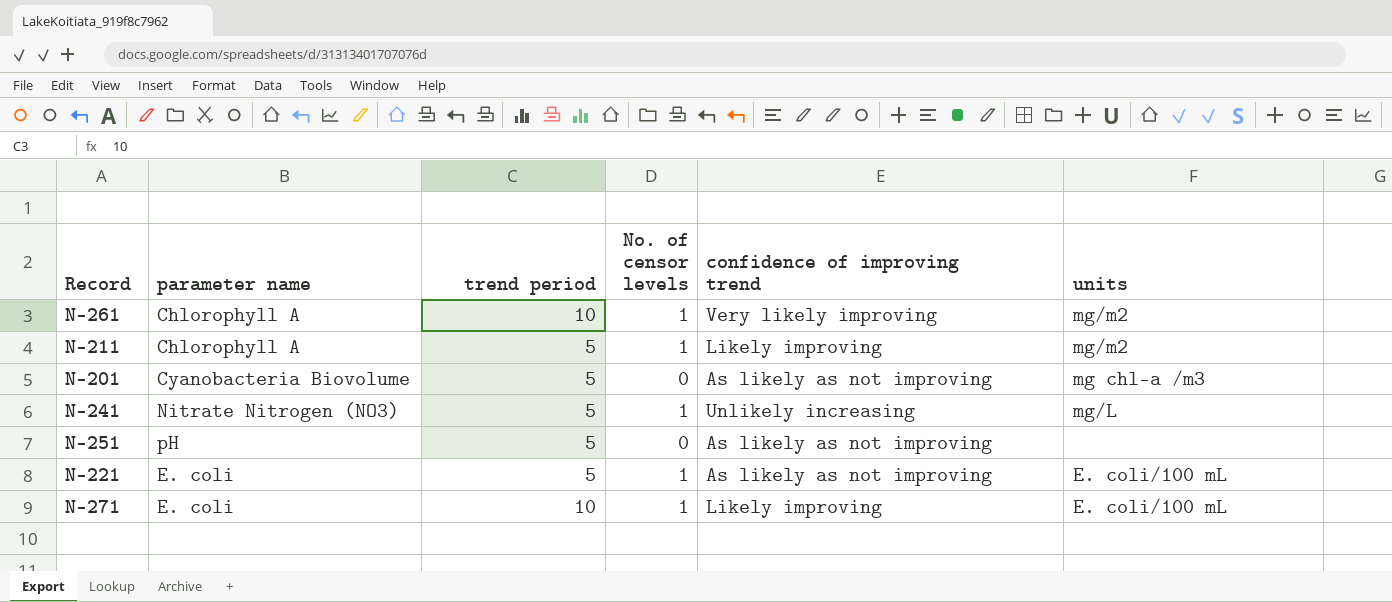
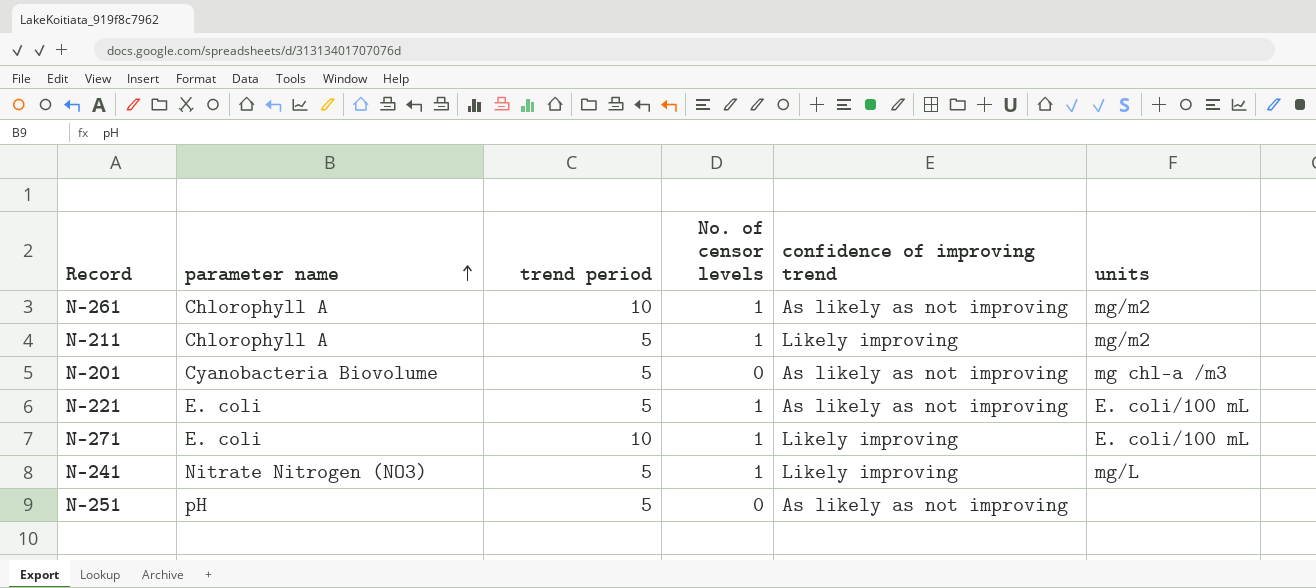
row order: none -> parameter name ascending
N-261 | confidence of improving trend: Very likely improving -> As likely as not improving
N-241 | confidence of improving trend: Unlikely increasing -> Likely improving

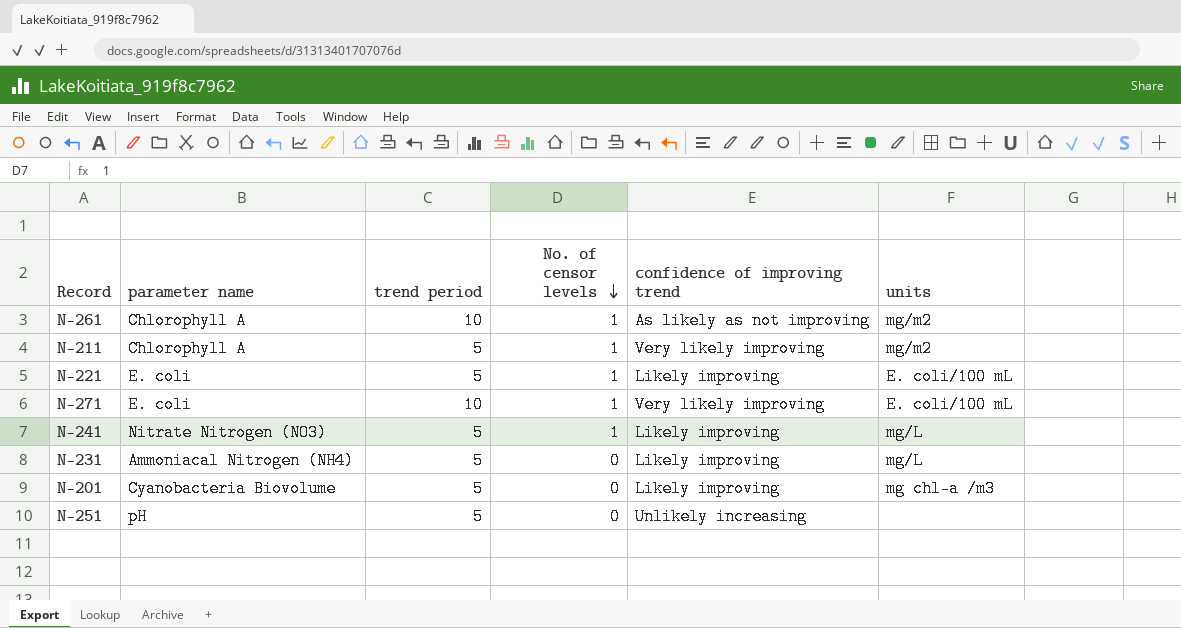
row order: parameter name ascending -> No. of censor levels descending
N-211 | confidence of improving trend: Likely improving -> Very likely improving
N-221 | confidence of improving trend: As likely as not improving -> Likely improving
N-271 | confidence of improving trend: Likely improving -> Very likely improving
row N-231: none -> Ammoniacal Nitrogen (NH4) | 5 | 0 | Likely improving | mg/L
N-201 | confidence of improving trend: As likely as not improving -> Likely improving
N-251 | confidence of improving trend: As likely as not improving -> Unlikely increasing

